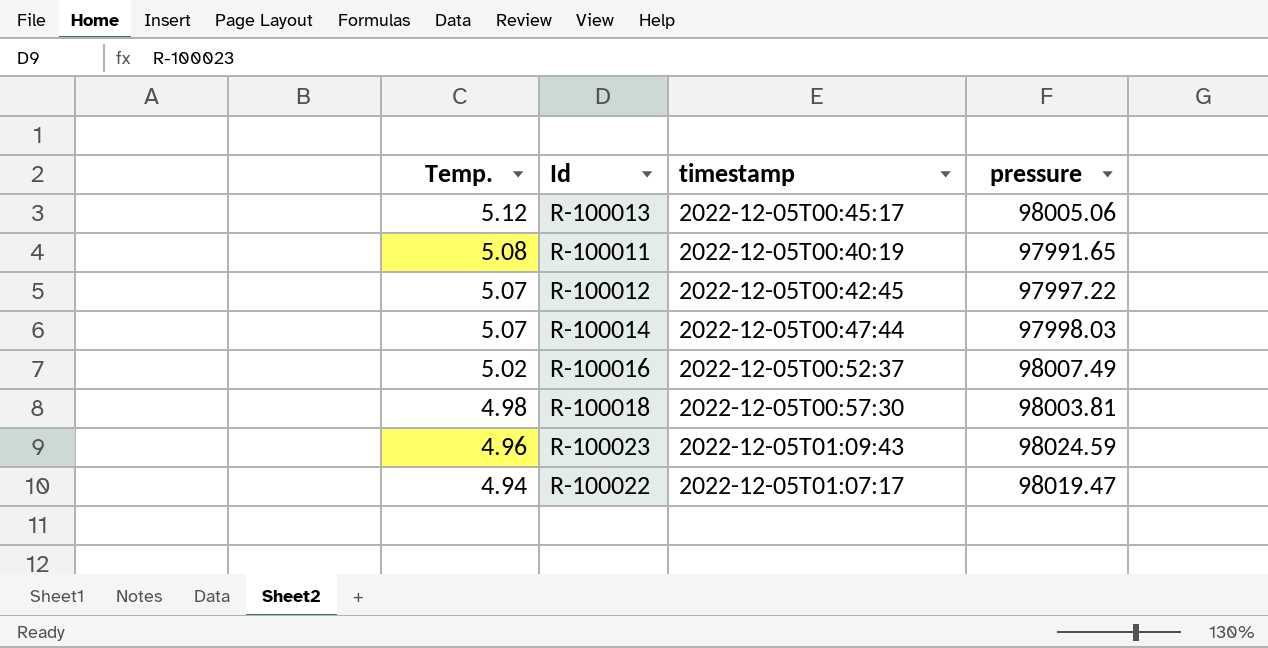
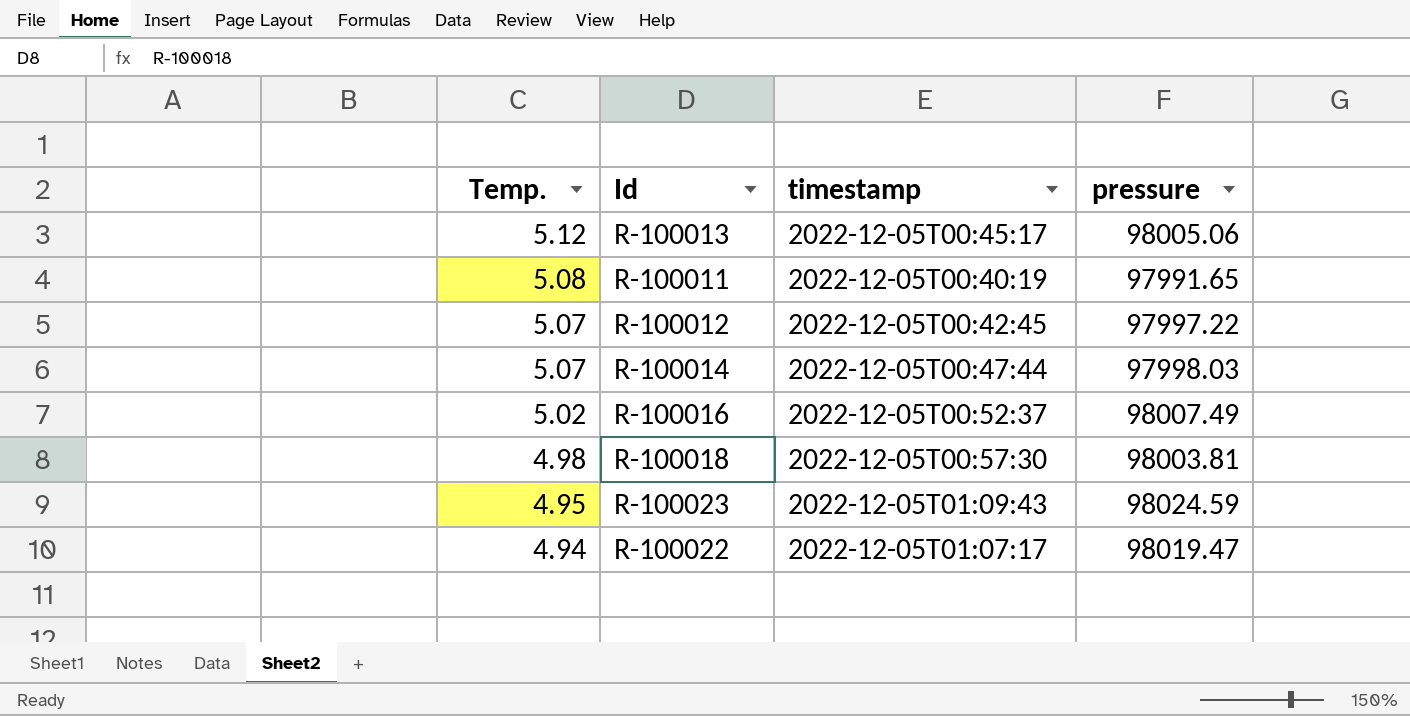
R-100023 | Temp.: 4.96 -> 4.95

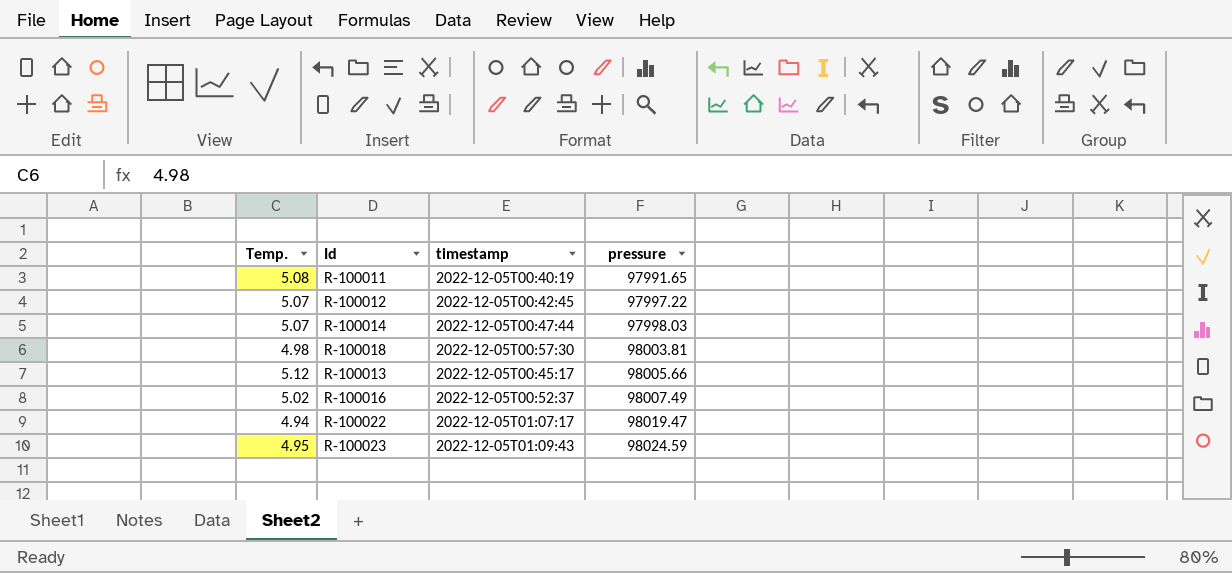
row order: Temp. descending -> pressure ascending
R-100013 | pressure: 98005.06 -> 98005.66

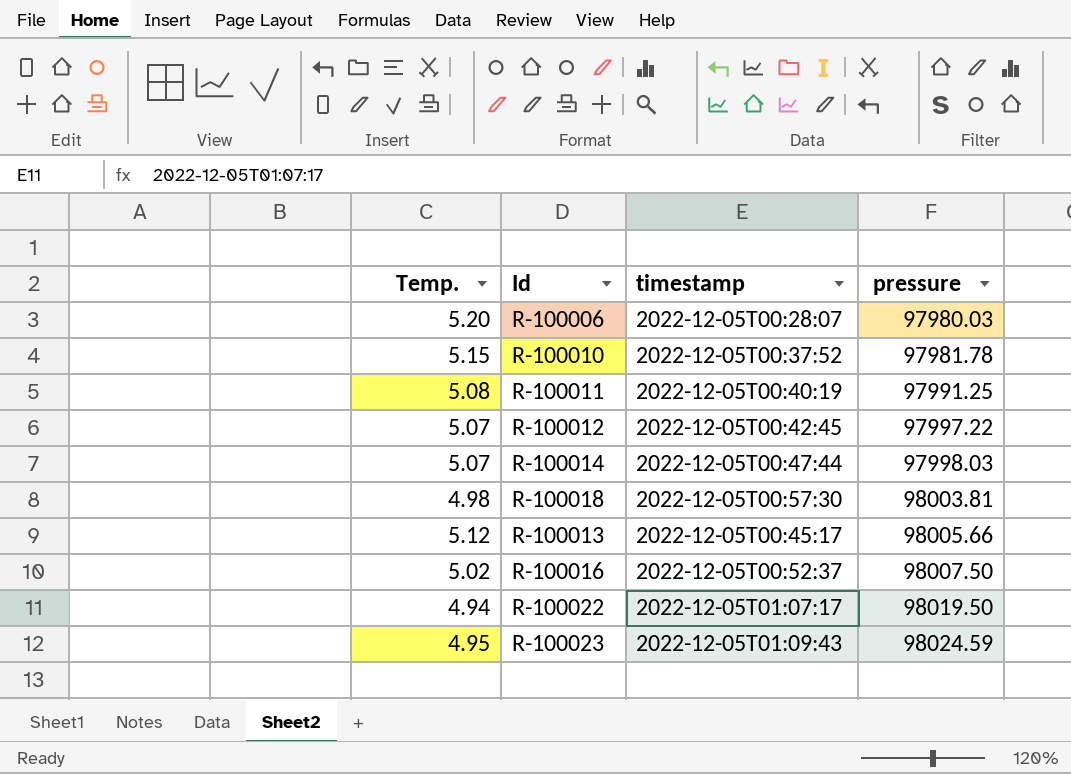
row R-100006: none -> 5.20 | 2022-12-05T00:28:07 | 97980.03
row R-100010: none -> 5.15 | 2022-12-05T00:37:52 | 97981.78
R-100011 | pressure: 97991.65 -> 97991.25
R-100016 | pressure: 98007.49 -> 98007.50
R-100022 | pressure: 98019.47 -> 98019.50

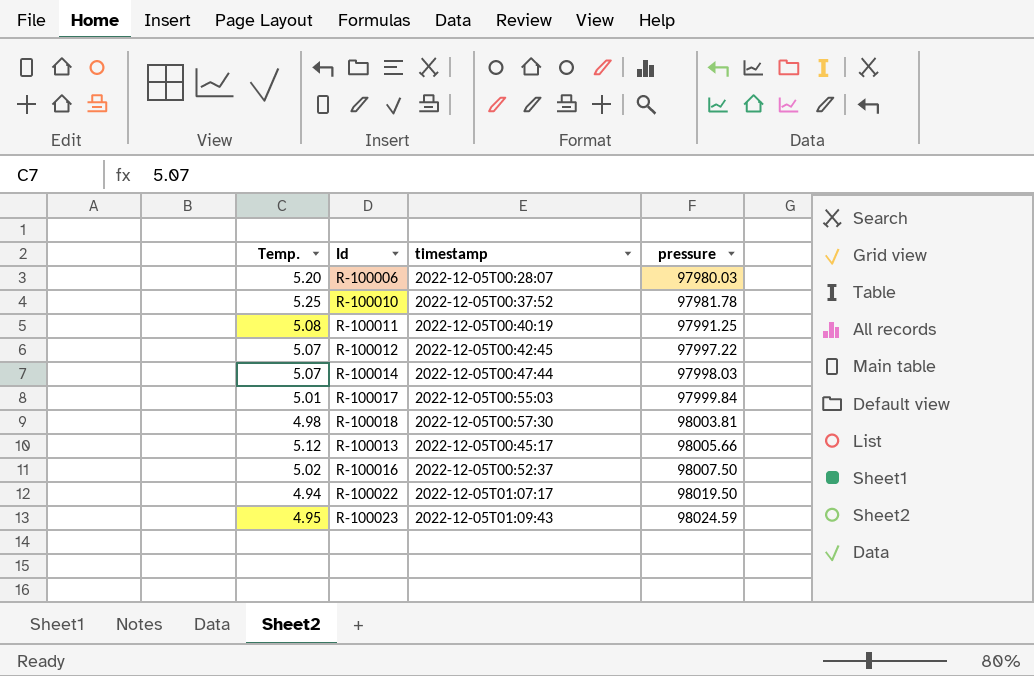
R-100010 | Temp.: 5.15 -> 5.25
row R-100017: none -> 5.01 | 2022-12-05T00:55:03 | 97999.84

